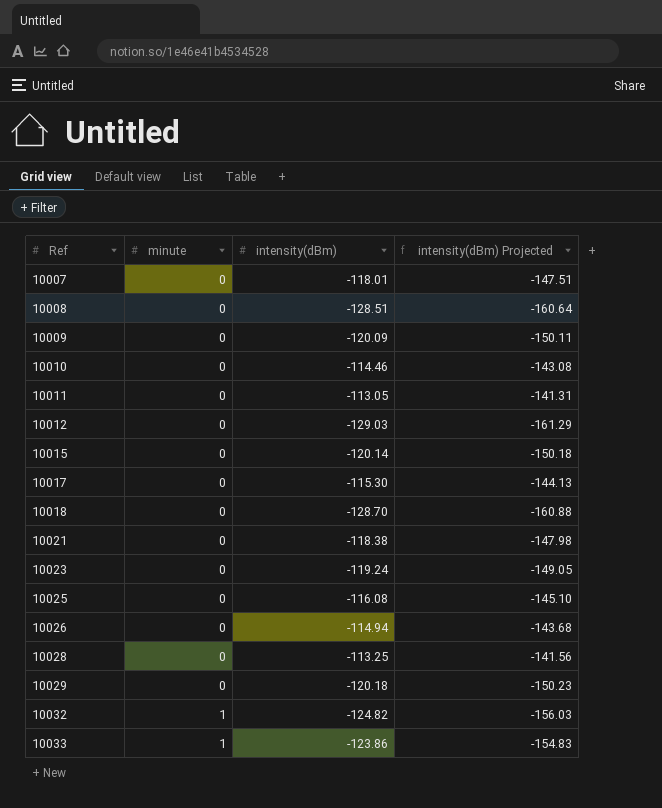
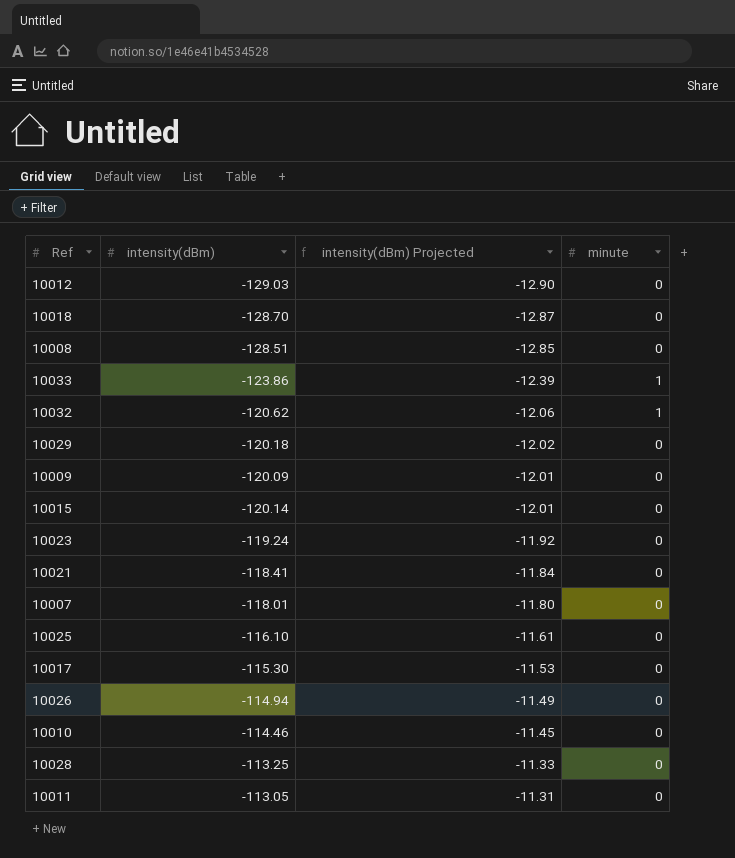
row order: Ref ascending -> intensity(dBm) Projected ascending
column intensity(dBm) Projected | formula: [intensity(dBm)] * 1.25 -> [intensity(dBm)] * 0.1
column minute | position: 2 -> 4
10032 | intensity(dBm): -124.82 -> -120.62
10021 | intensity(dBm): -118.38 -> -118.41
10025 | intensity(dBm): -116.08 -> -116.10

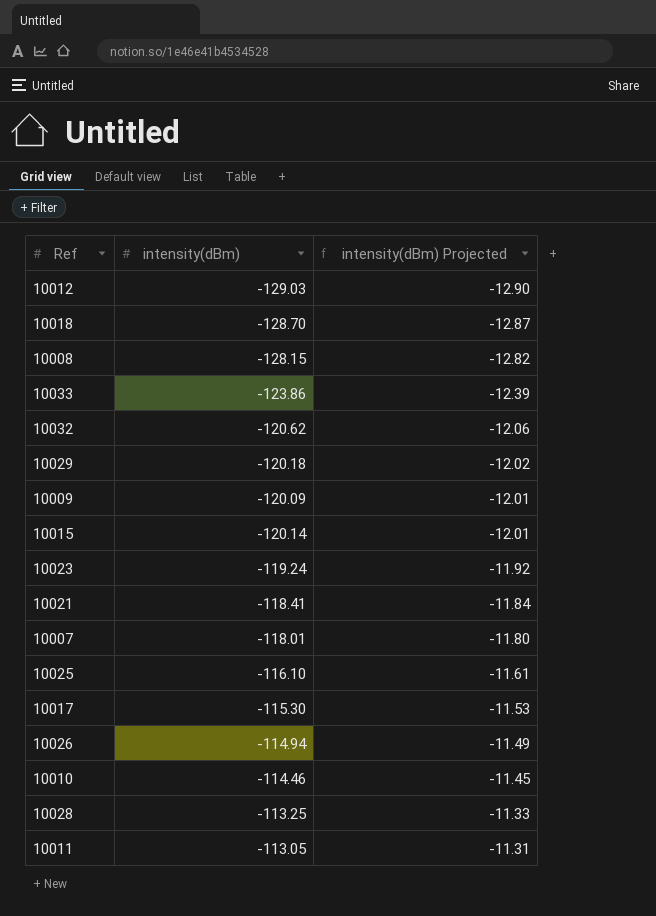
column minute | position: 4 -> none
10008 | intensity(dBm): -128.51 -> -128.15
10008 | intensity(dBm) Projected: -12.85 -> -12.82

